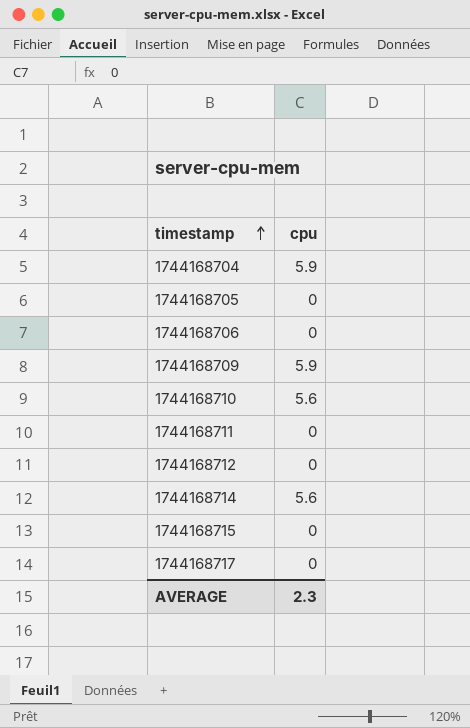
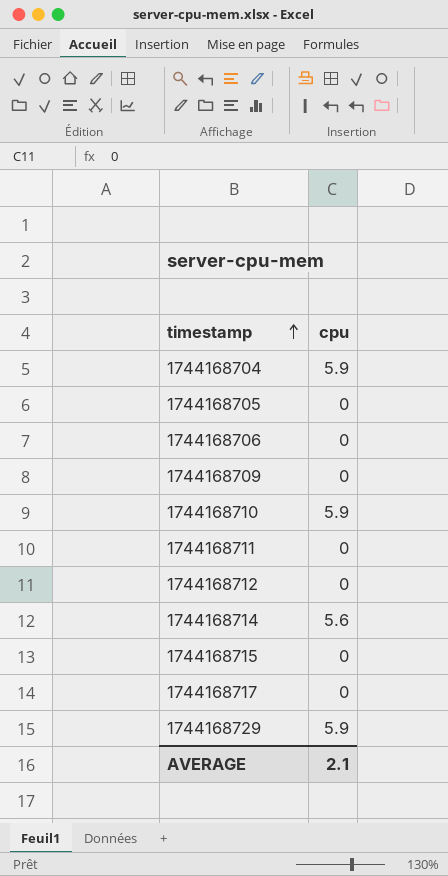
1744168709 | cpu: 5.9 -> 0
1744168710 | cpu: 5.6 -> 5.9
row 1744168729: none -> 5.9
AVERAGE | cpu: 2.3 -> 2.1

